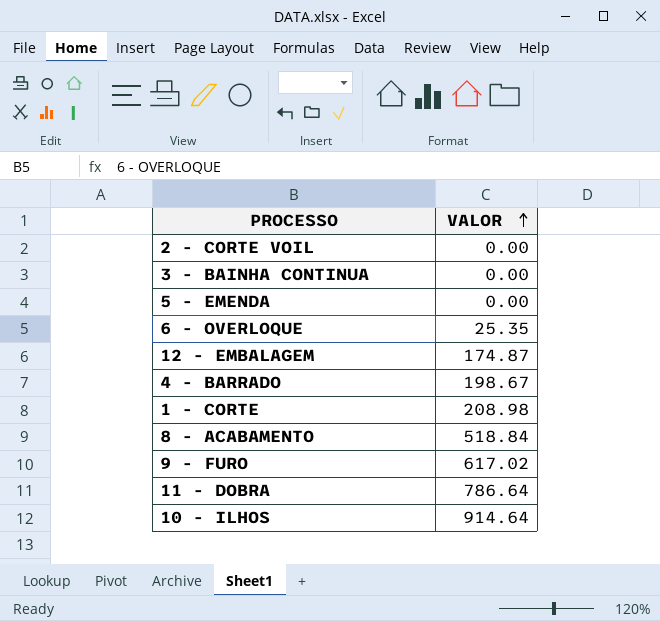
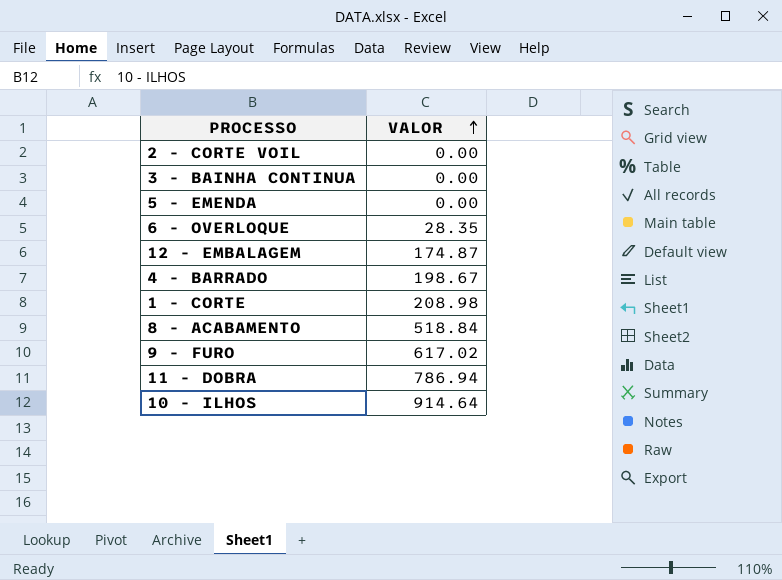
6 - OVERLOQUE | VALOR: 25.35 -> 28.35
11 - DOBRA | VALOR: 786.64 -> 786.94

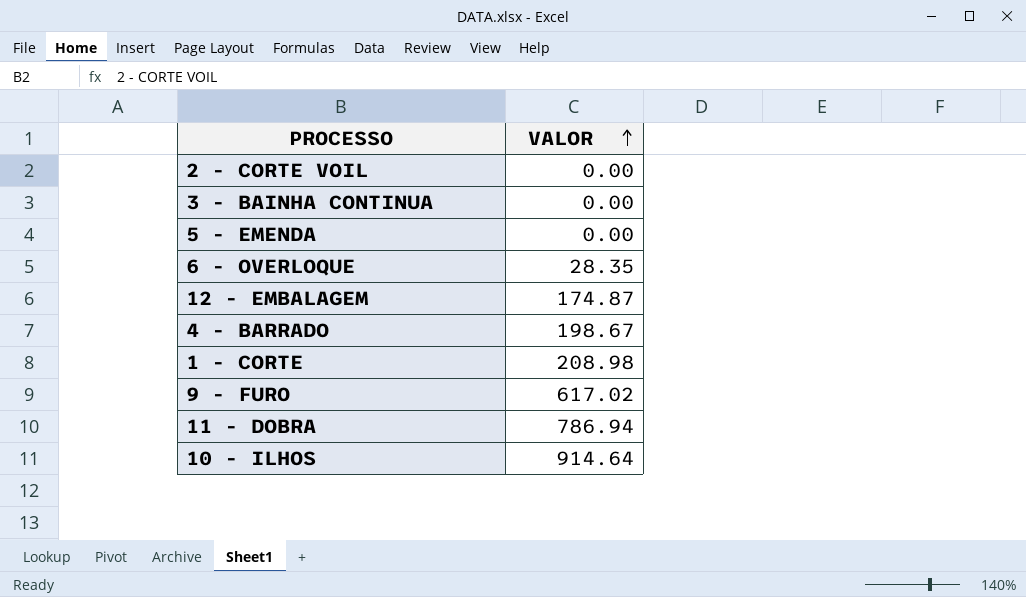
row 8 - ACABAMENTO: 518.84 -> none

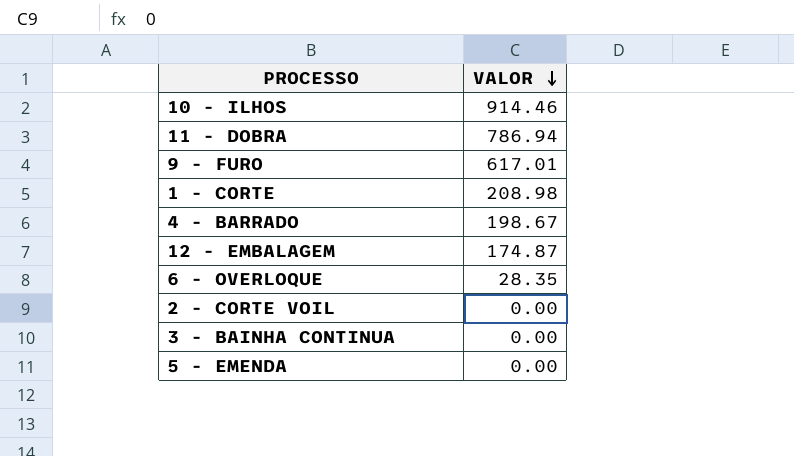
row order: VALOR ascending -> VALOR descending
10 - ILHOS | VALOR: 914.64 -> 914.46
9 - FURO | VALOR: 617.02 -> 617.01

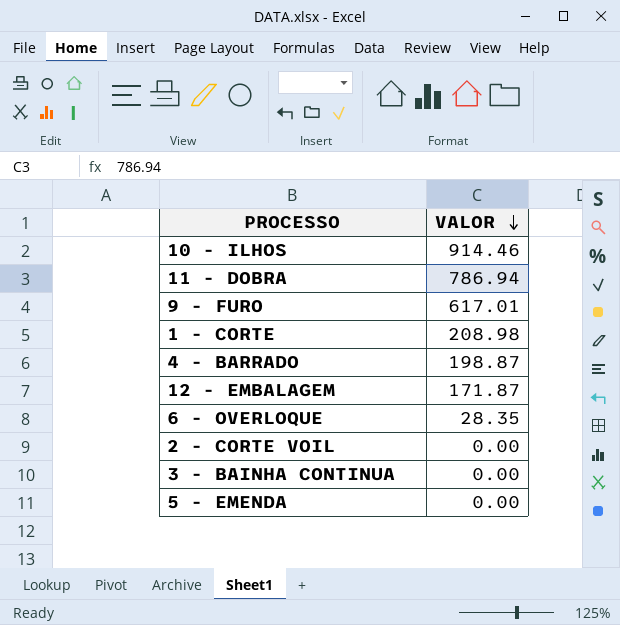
4 - BARRADO | VALOR: 198.67 -> 198.87
12 - EMBALAGEM | VALOR: 174.87 -> 171.87

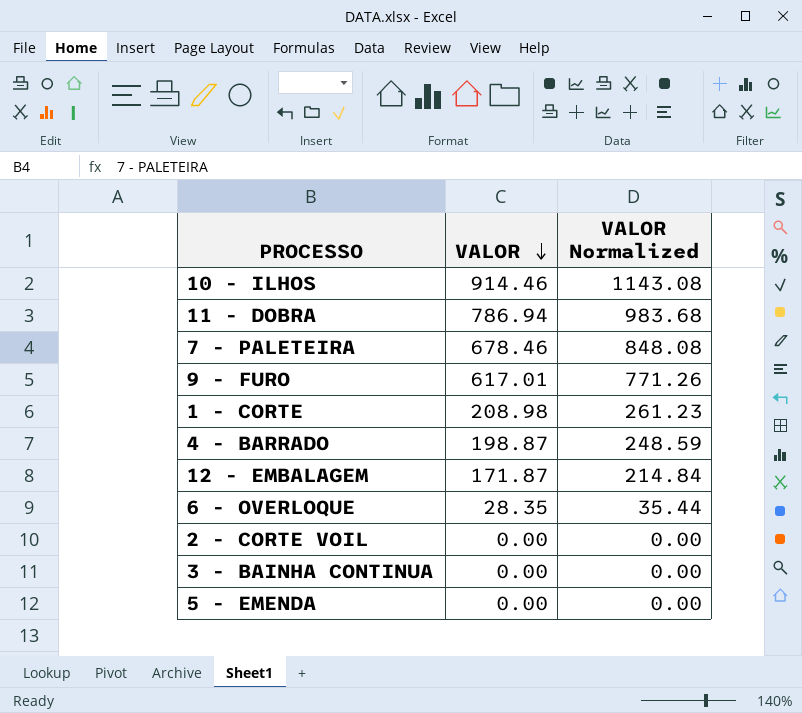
column VALOR Normalized | formula: none -> [VALOR] * 1.25
row 7 - PALETEIRA: none -> 678.46 | 848.08

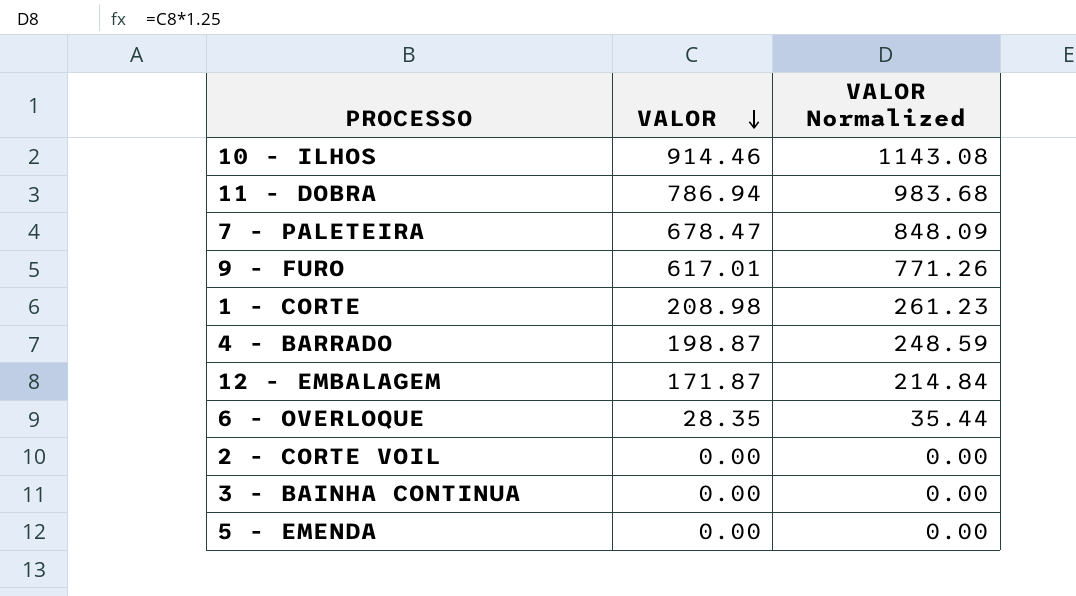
7 - PALETEIRA | VALOR: 678.46 -> 678.47
7 - PALETEIRA | VALOR Normalized: 848.08 -> 848.09

